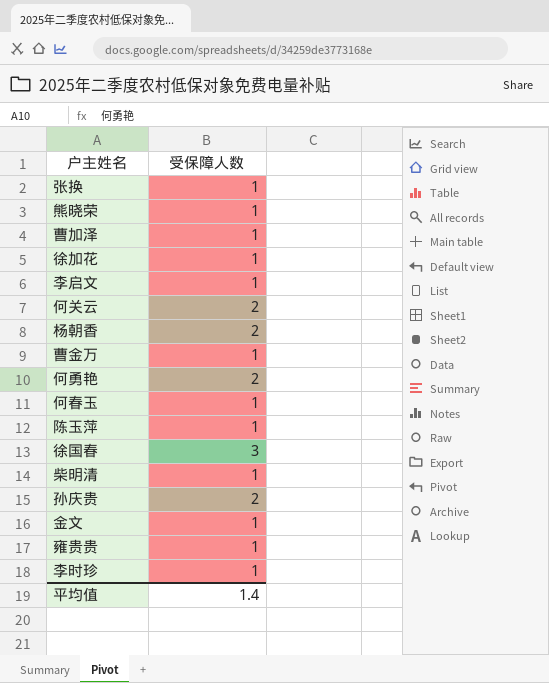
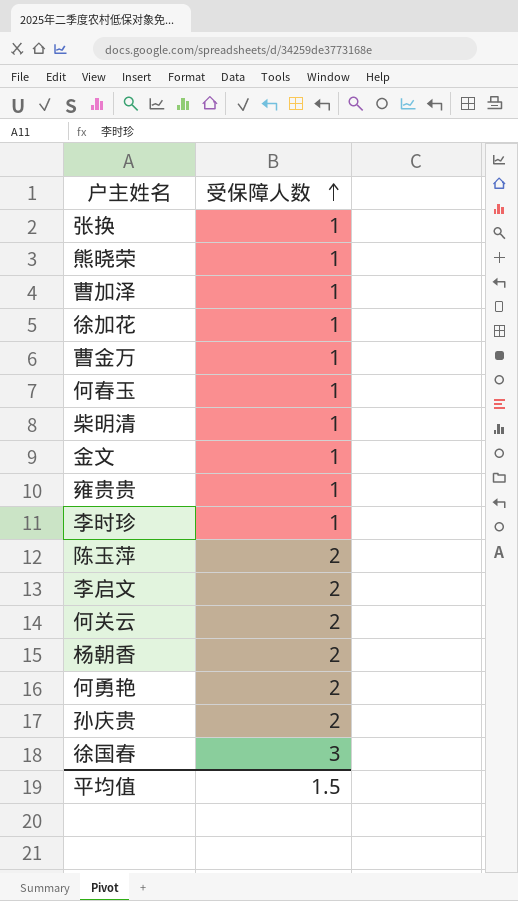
row order: none -> 受保障人数 ascending
陈玉萍 | 受保障人数: 1 -> 2
李启文 | 受保障人数: 1 -> 2
平均值 | 受保障人数: 1.4 -> 1.5

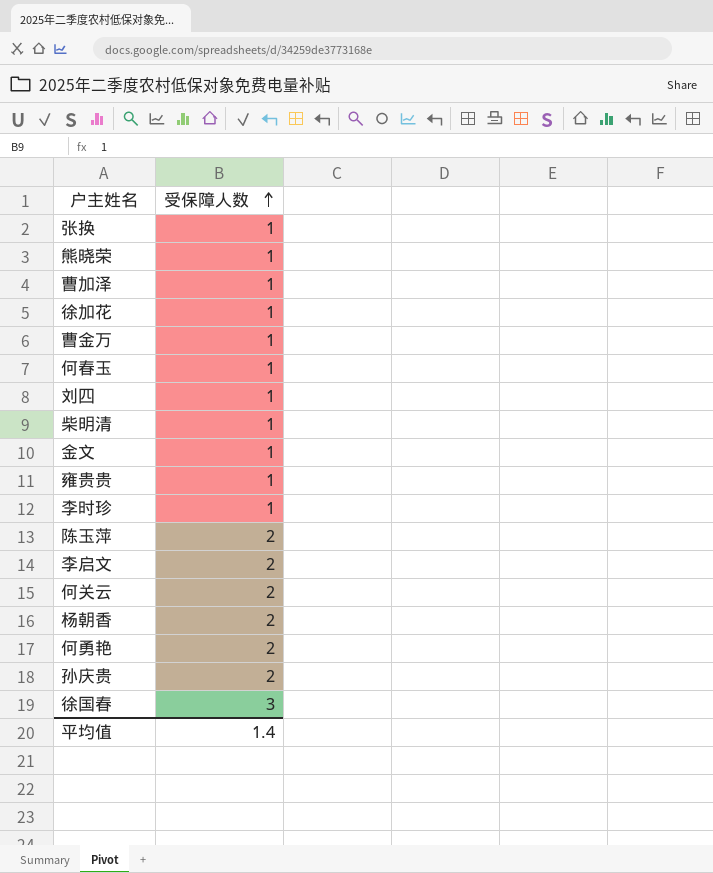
row 刘四: none -> 1
平均值 | 受保障人数: 1.5 -> 1.4

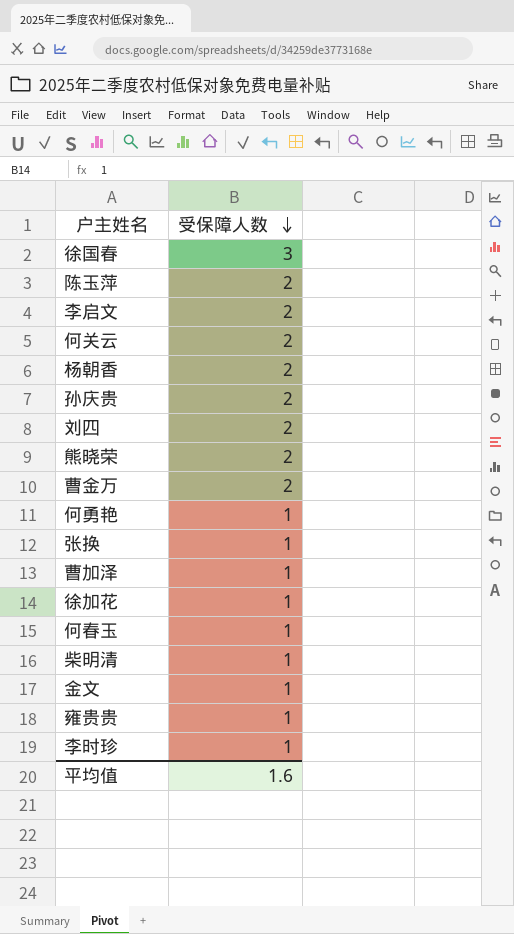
row order: 受保障人数 ascending -> 受保障人数 descending
刘四 | 受保障人数: 1 -> 2
熊晓荣 | 受保障人数: 1 -> 2
曹金万 | 受保障人数: 1 -> 2
何勇艳 | 受保障人数: 2 -> 1
平均值 | 受保障人数: 1.4 -> 1.6

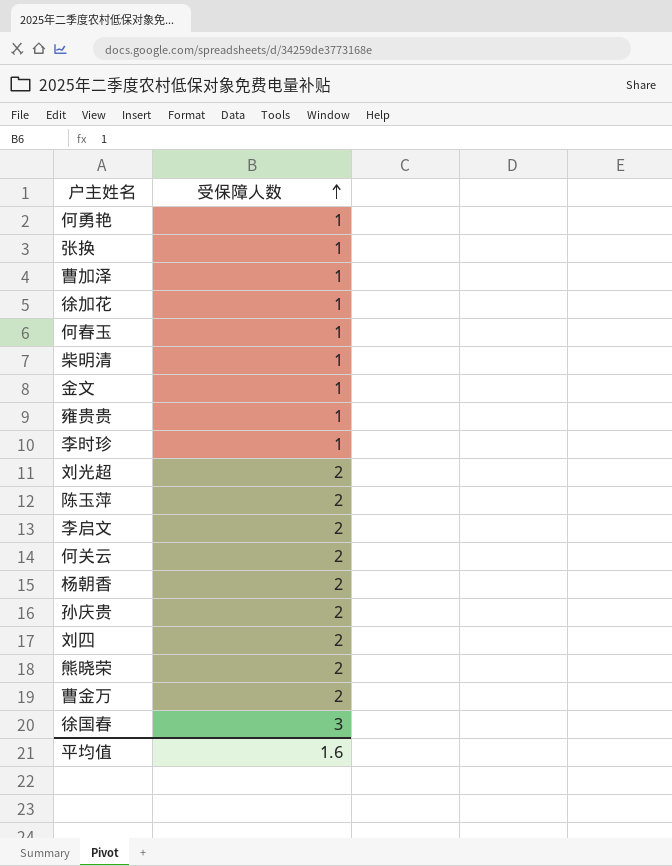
row order: 受保障人数 descending -> 受保障人数 ascending
row 刘光超: none -> 2

